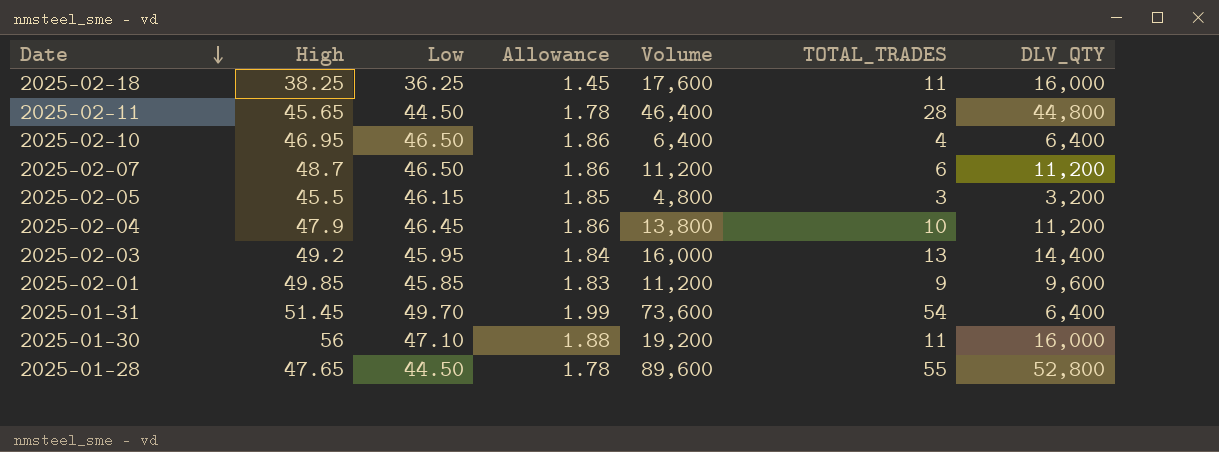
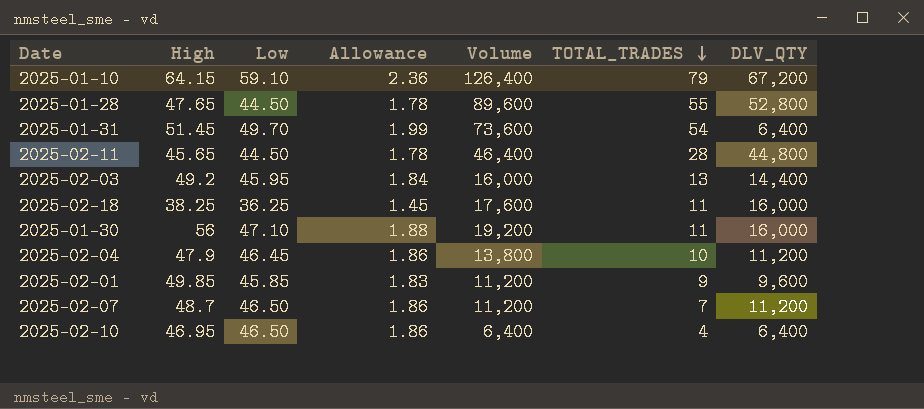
row order: Date descending -> TOTAL_TRADES descending
row 2025-02-05: 45.5 | 46.15 | 1.85 | 4,800 | 3 | 3,200 -> none
row 2025-01-10: none -> 64.15 | 59.10 | 2.36 | 126,400 | 79 | 67,200
2025-02-07 | TOTAL_TRADES: 6 -> 7

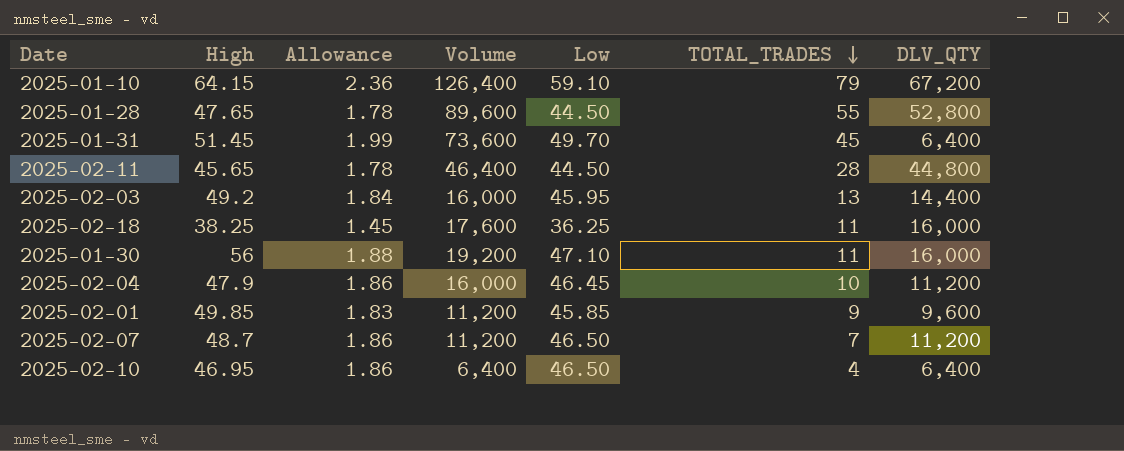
column Low | position: 3 -> 5
2025-01-31 | TOTAL_TRADES: 54 -> 45
2025-02-04 | Volume: 13,800 -> 16,000

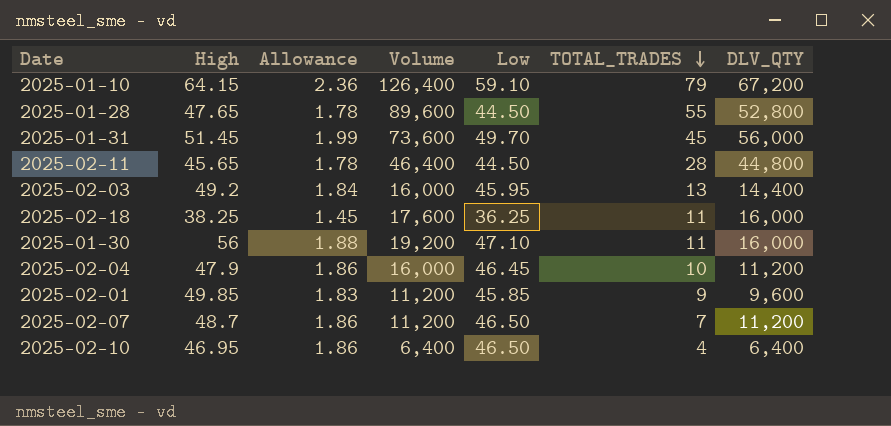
2025-01-31 | DLV_QTY: 6,400 -> 56,000

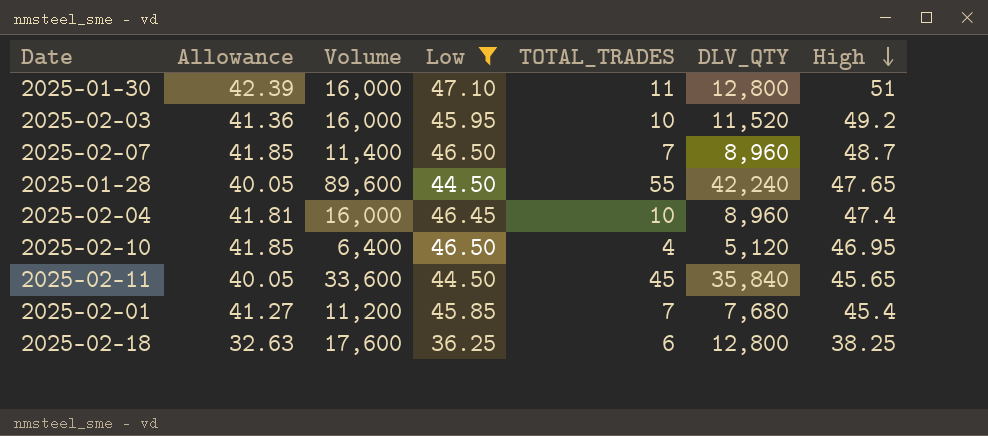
filter: none -> Low <= 47.10
row order: TOTAL_TRADES descending -> High descending
column Allowance | formula: [Low] * 0.04 -> [Low] * 0.9
column High | position: 2 -> 7
2025-01-30 | Volume: 19,200 -> 16,000
2025-01-30 | DLV_QTY: 16,000 -> 12,800
2025-01-30 | High: 56 -> 51
2025-02-03 | TOTAL_TRADES: 13 -> 10
2025-02-03 | DLV_QTY: 14,400 -> 11,520
2025-02-07 | Volume: 11,200 -> 11,400
2025-02-07 | DLV_QTY: 11,200 -> 8,960
2025-01-28 | DLV_QTY: 52,800 -> 42,240
2025-02-04 | DLV_QTY: 11,200 -> 8,960
2025-02-04 | High: 47.9 -> 47.4
2025-02-10 | DLV_QTY: 6,400 -> 5,120
2025-02-11 | Volume: 46,400 -> 33,600
2025-02-11 | TOTAL_TRADES: 28 -> 45
2025-02-11 | DLV_QTY: 44,800 -> 35,840
2025-02-01 | TOTAL_TRADES: 9 -> 7
2025-02-01 | DLV_QTY: 9,600 -> 7,680
2025-02-01 | High: 49.85 -> 45.4
2025-02-18 | TOTAL_TRADES: 11 -> 6
2025-02-18 | DLV_QTY: 16,000 -> 12,800

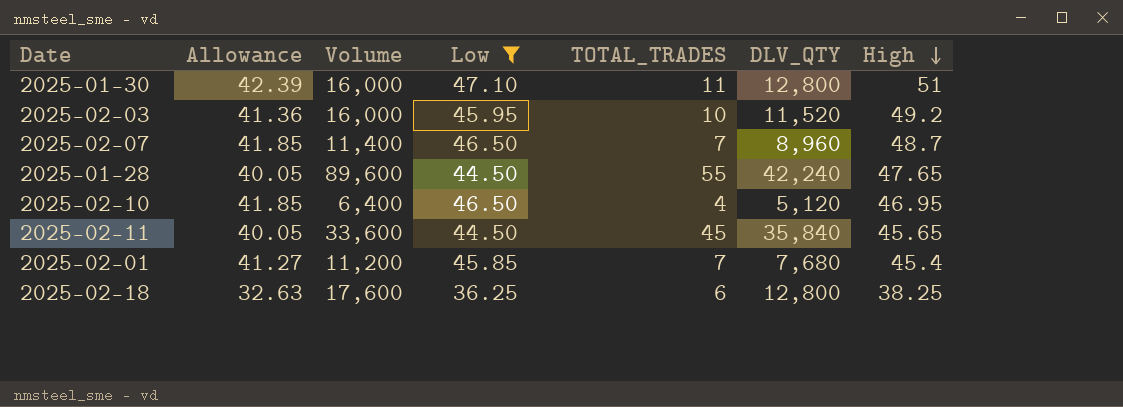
row 2025-02-04: 41.81 | 16,000 | 46.45 | 10 | 8,960 | 47.4 -> none

